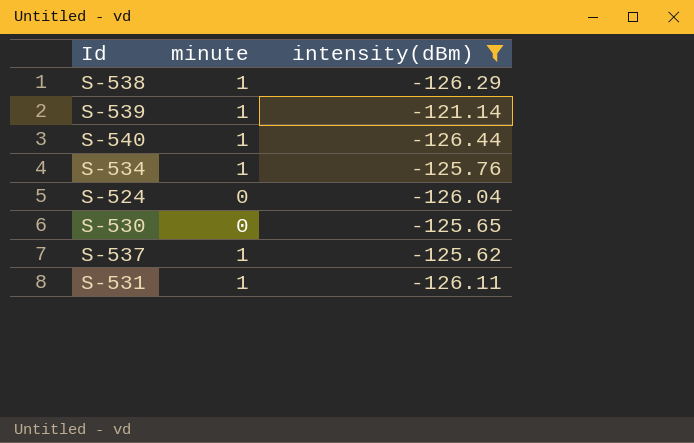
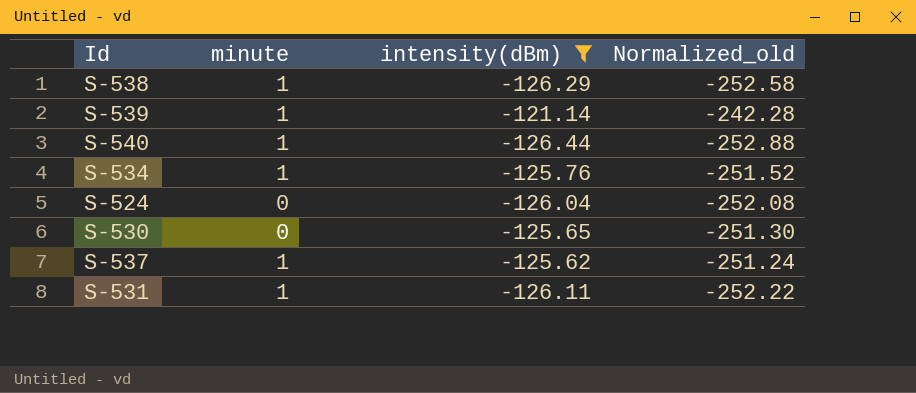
column Normalized_old | formula: none -> [intensity(dBm)] * 2

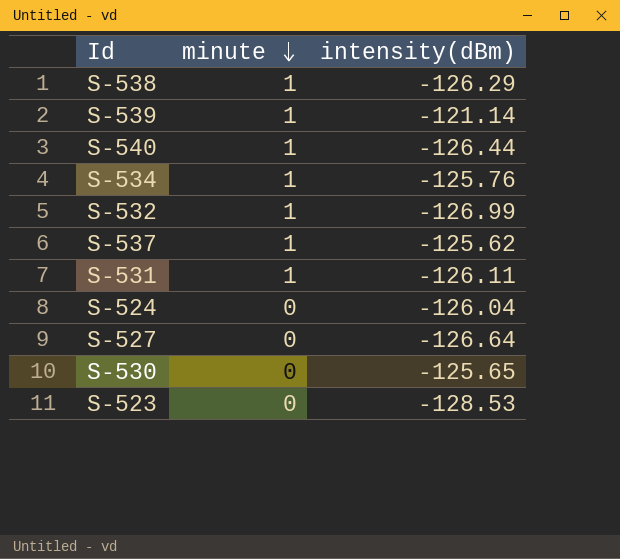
filter: intensity(dBm) >= -126.44 -> none
row order: none -> minute descending
column Normalized_old | formula: [intensity(dBm)] * 2 -> none

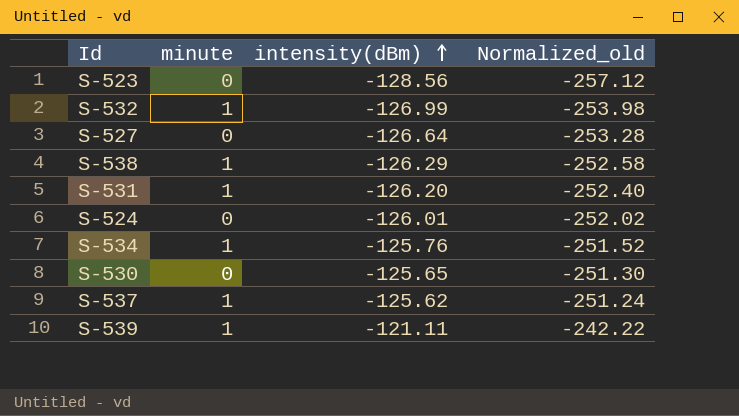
row order: minute descending -> intensity(dBm) ascending
column Normalized_old | formula: none -> [intensity(dBm)] * 2
row S-540: 1 | -126.44 -> none
S-523 | intensity(dBm): -128.53 -> -128.56
S-531 | intensity(dBm): -126.11 -> -126.20
S-524 | intensity(dBm): -126.04 -> -126.01
S-539 | intensity(dBm): -121.14 -> -121.11

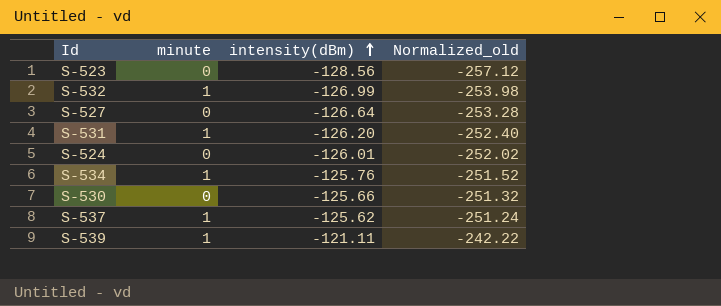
row S-538: 1 | -126.29 | -252.58 -> none
S-530 | intensity(dBm): -125.65 -> -125.66
S-530 | Normalized_old: -251.30 -> -251.32

